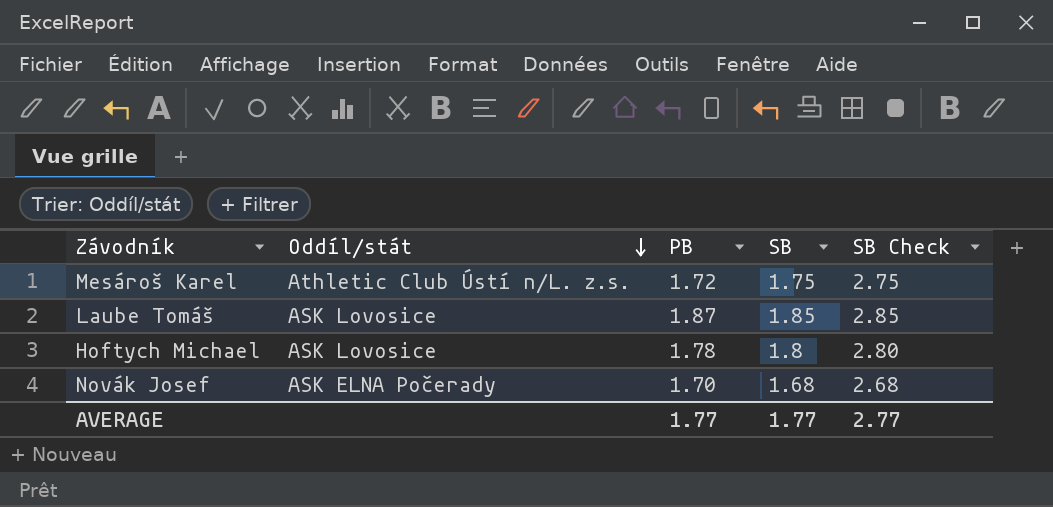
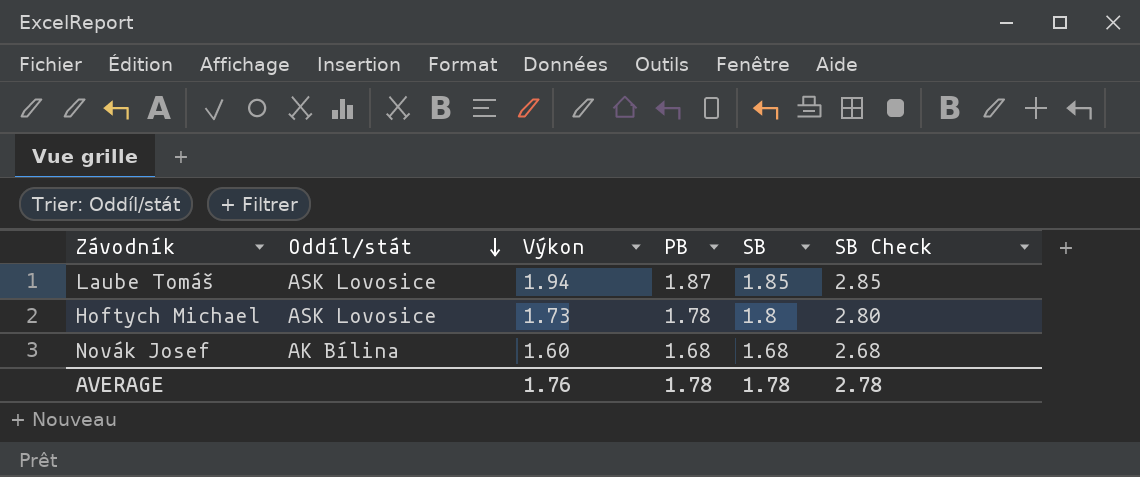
column Výkon | position: none -> 3
row Mesároš Karel: Athletic Club Ústí n/L. z.s. | 1.72 | 1.75 | 2.75 -> none
Novák Josef | Oddíl/stát: ASK ELNA Počerady -> AK Bílina
Novák Josef | PB: 1.70 -> 1.68
AVERAGE | PB: 1.77 -> 1.78
AVERAGE | SB: 1.77 -> 1.78
AVERAGE | SB Check: 2.77 -> 2.78

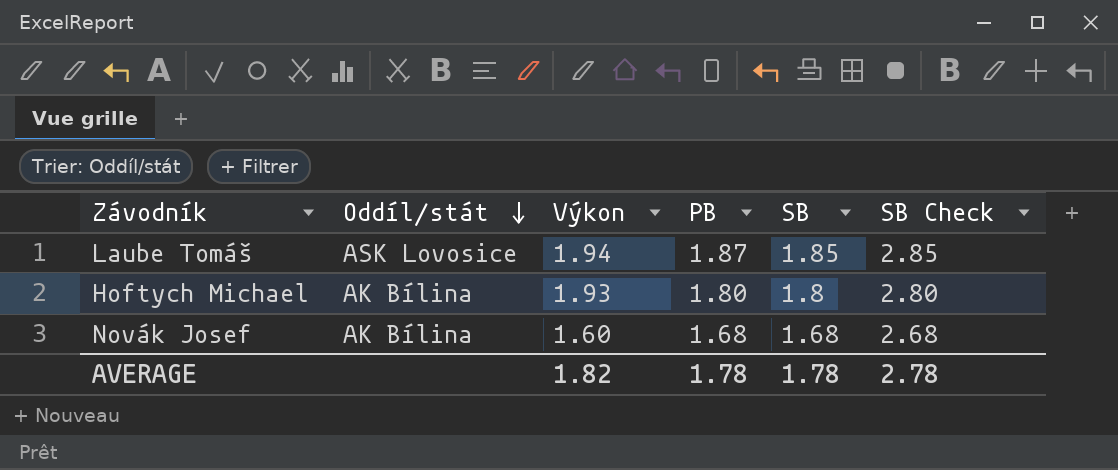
Hoftych Michael | Oddíl/stát: ASK Lovosice -> AK Bílina
Hoftych Michael | Výkon: 1.73 -> 1.93
Hoftych Michael | PB: 1.78 -> 1.80
AVERAGE | Výkon: 1.76 -> 1.82

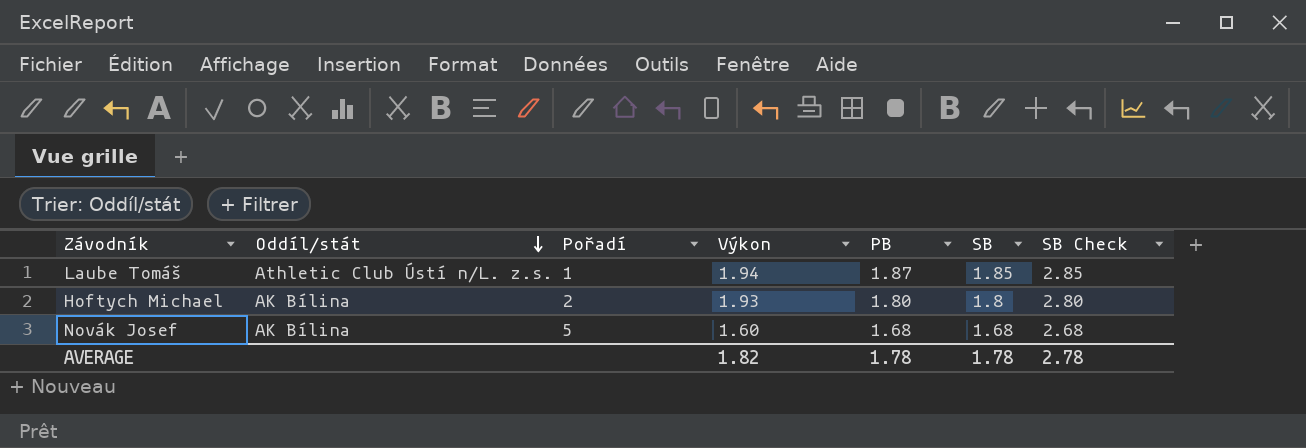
column Pořadí | position: none -> 3
Laube Tomáš | Oddíl/stát: ASK Lovosice -> Athletic Club Ústí n/L. z.s.

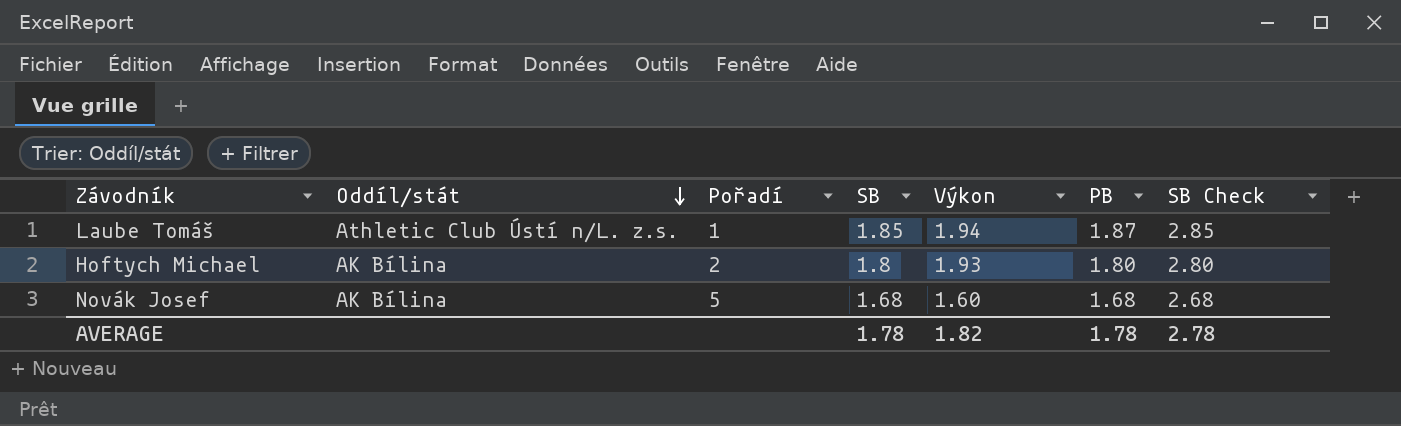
column SB | position: 6 -> 4

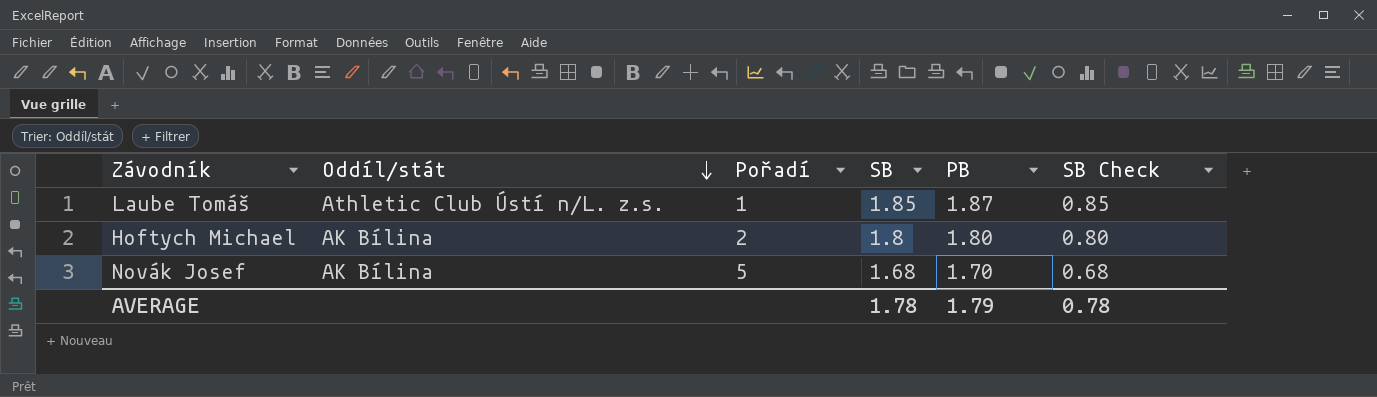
column Výkon | position: 5 -> none
column SB Check | formula: [SB] + 1 -> [SB] - 1
Novák Josef | PB: 1.68 -> 1.70
AVERAGE | PB: 1.78 -> 1.79
AVERAGE | SB Check: 2.78 -> 0.78

